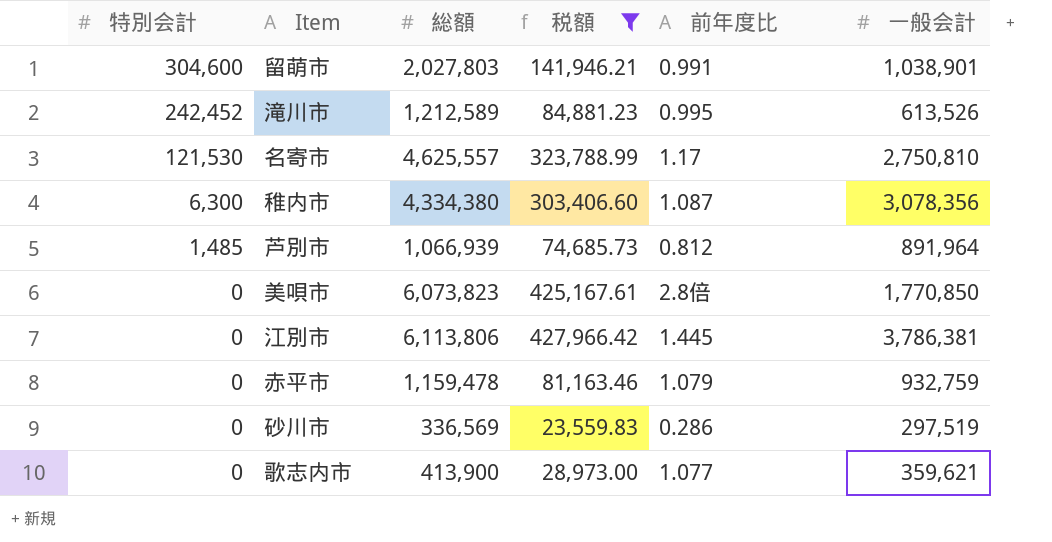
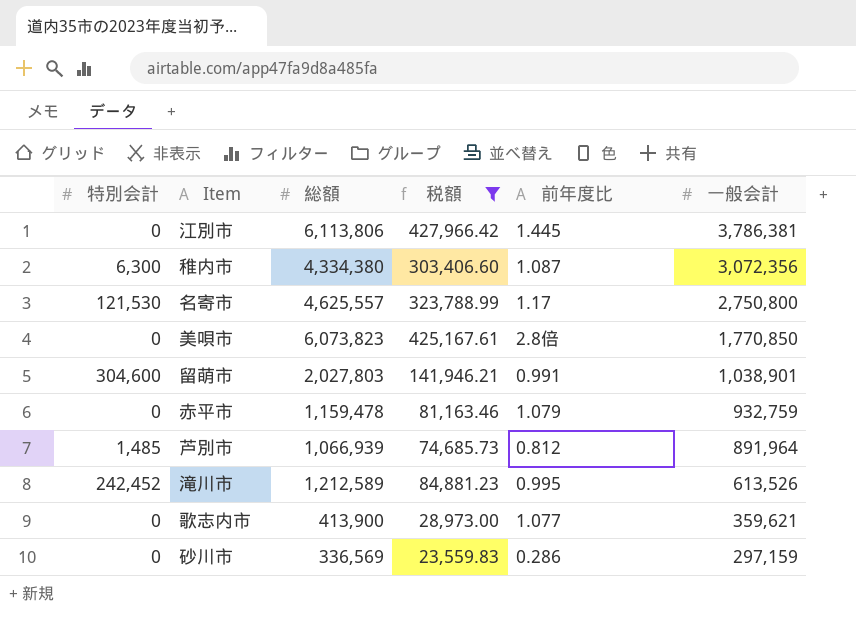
row order: 特別会計 descending -> 一般会計 descending
稚内市 | 一般会計: 3,078,356 -> 3,072,356
名寄市 | 一般会計: 2,750,810 -> 2,750,800
砂川市 | 一般会計: 297,519 -> 297,159

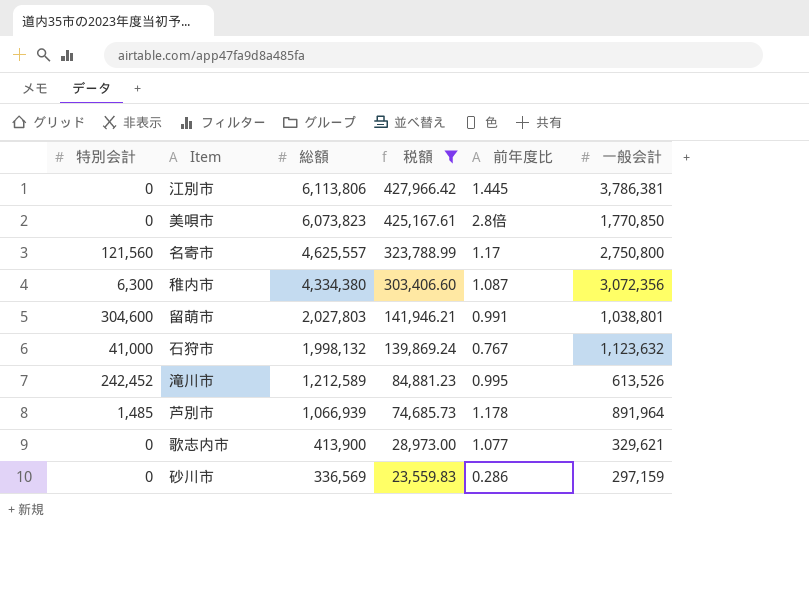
row order: 一般会計 descending -> 総額 descending
row 赤平市: 0 | 1,159,478 | 81,163.46 | 1.079 | 932,759 -> none
名寄市 | 特別会計: 121,530 -> 121,560
留萌市 | 一般会計: 1,038,901 -> 1,038,801
row 石狩市: none -> 41,000 | 1,998,132 | 139,869.24 | 0.767 | 1,123,632
芦別市 | 前年度比: 0.812 -> 1.178
歌志内市 | 一般会計: 359,621 -> 329,621

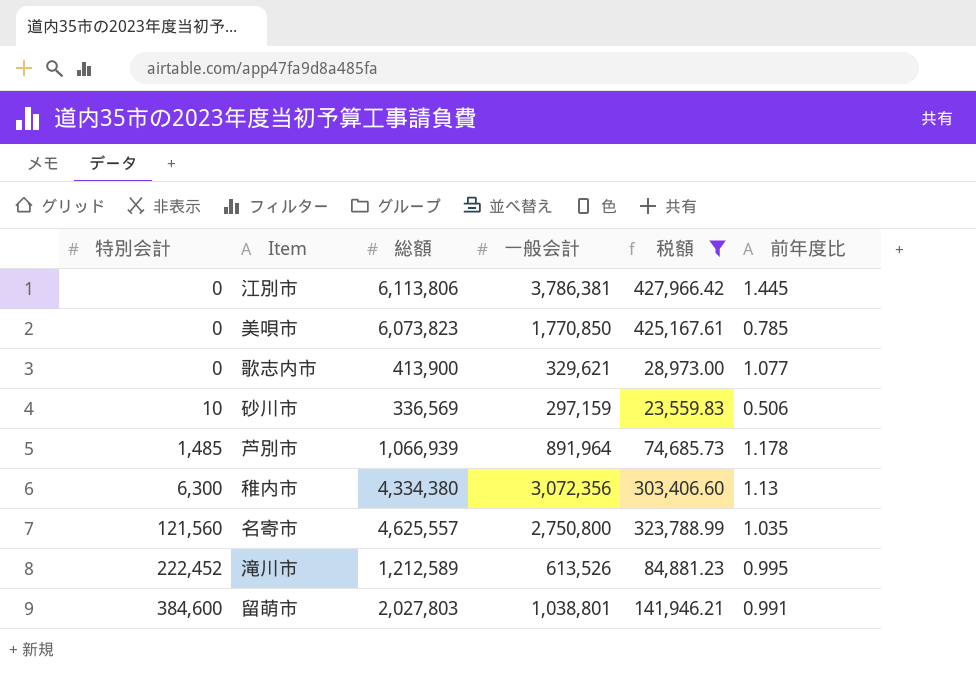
row order: 総額 descending -> 特別会計 ascending
column 一般会計 | position: 6 -> 4
row 石狩市: 41,000 | 1,998,132 | 139,869.24 | 0.767 | 1,123,632 -> none
美唄市 | 前年度比: 2.8倍 -> 0.785
砂川市 | 特別会計: 0 -> 10
砂川市 | 前年度比: 0.286 -> 0.506
稚内市 | 前年度比: 1.087 -> 1.13
名寄市 | 前年度比: 1.17 -> 1.035
滝川市 | 特別会計: 242,452 -> 222,452
留萌市 | 特別会計: 304,600 -> 384,600

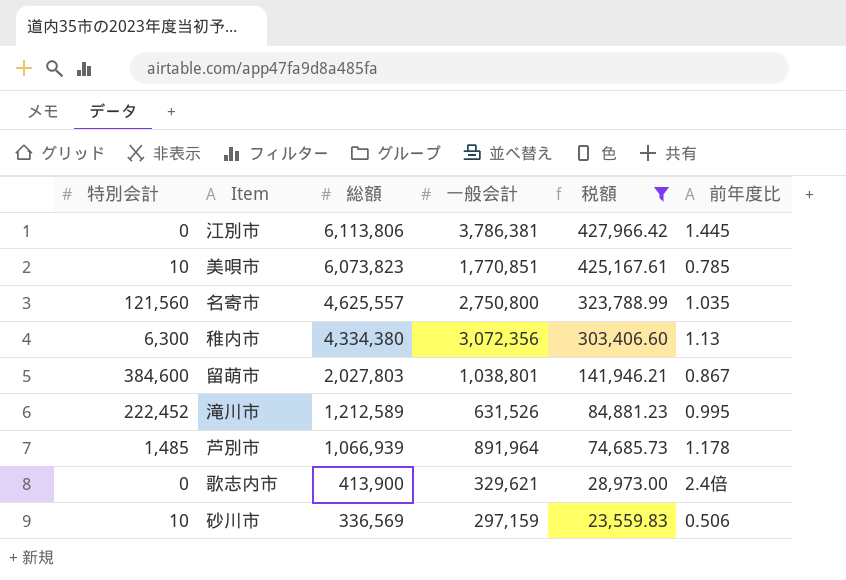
row order: 特別会計 ascending -> 総額 descending
美唄市 | 特別会計: 0 -> 10
美唄市 | 一般会計: 1,770,850 -> 1,770,851
留萌市 | 前年度比: 0.991 -> 0.867
滝川市 | 一般会計: 613,526 -> 631,526
歌志内市 | 前年度比: 1.077 -> 2.4倍

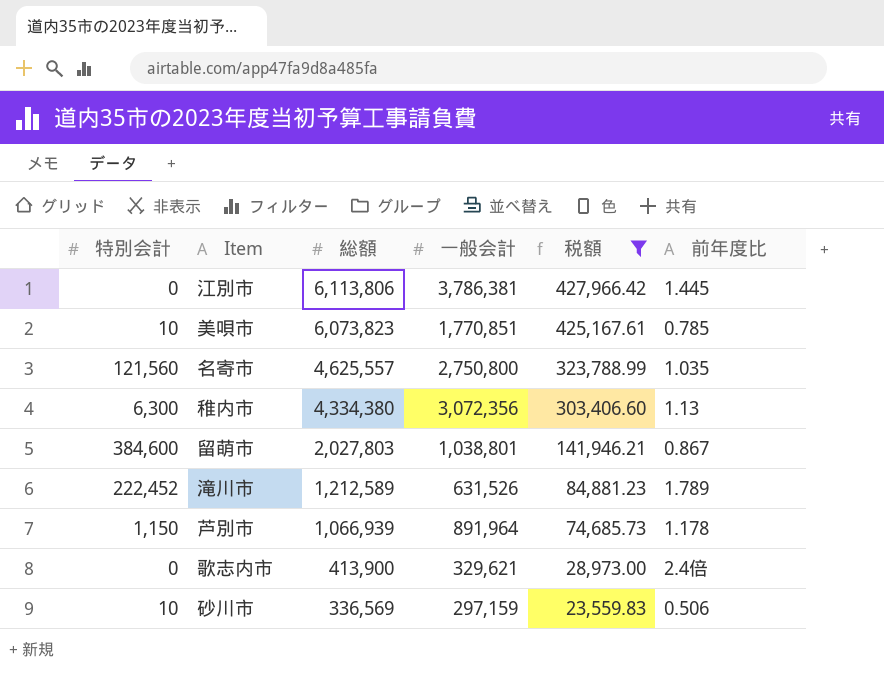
滝川市 | 前年度比: 0.995 -> 1.789
芦別市 | 特別会計: 1,485 -> 1,150

